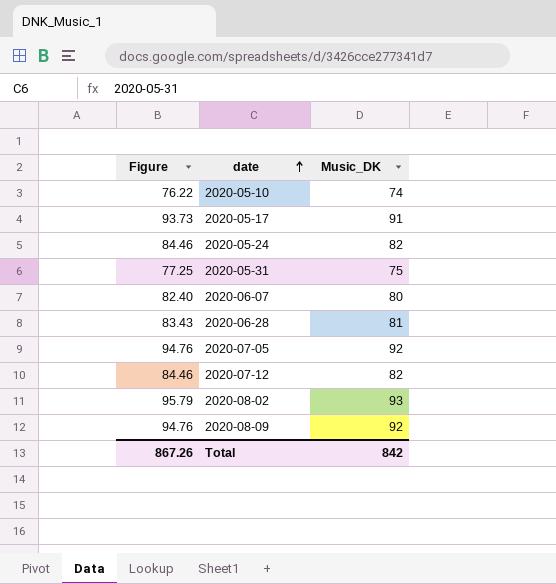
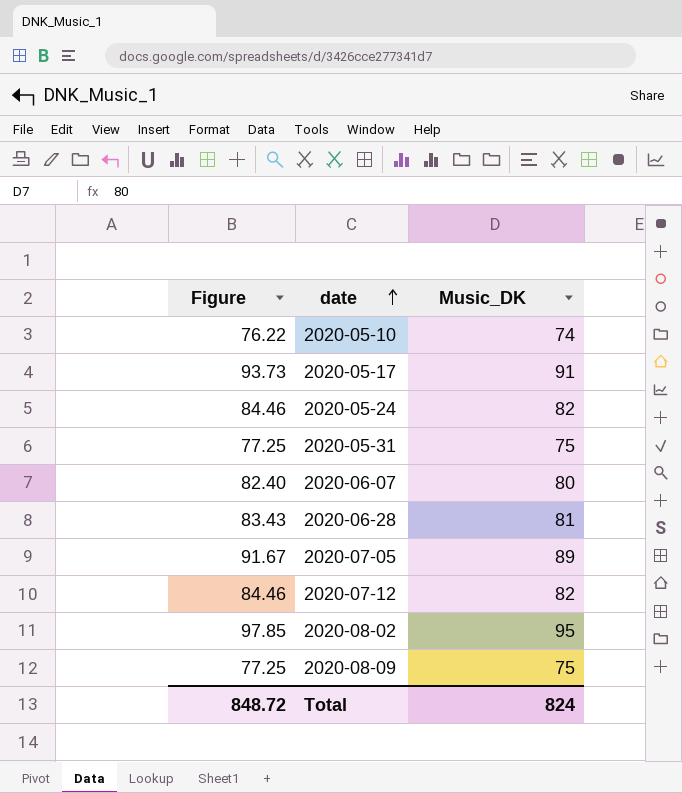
2020-07-05 | Figure: 94.76 -> 91.67
2020-07-05 | Music_DK: 92 -> 89
2020-08-02 | Figure: 95.79 -> 97.85
2020-08-02 | Music_DK: 93 -> 95
2020-08-09 | Figure: 94.76 -> 77.25
2020-08-09 | Music_DK: 92 -> 75
Total | Figure: 867.26 -> 848.72
Total | Music_DK: 842 -> 824

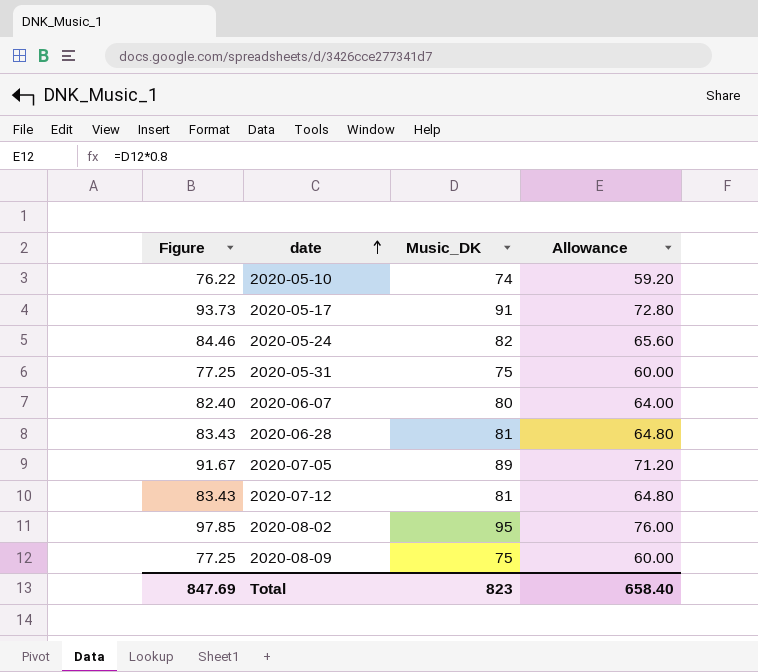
column Allowance | formula: none -> [Music_DK] * 0.8
2020-07-12 | Figure: 84.46 -> 83.43
2020-07-12 | Music_DK: 82 -> 81
Total | Figure: 848.72 -> 847.69
Total | Music_DK: 824 -> 823

